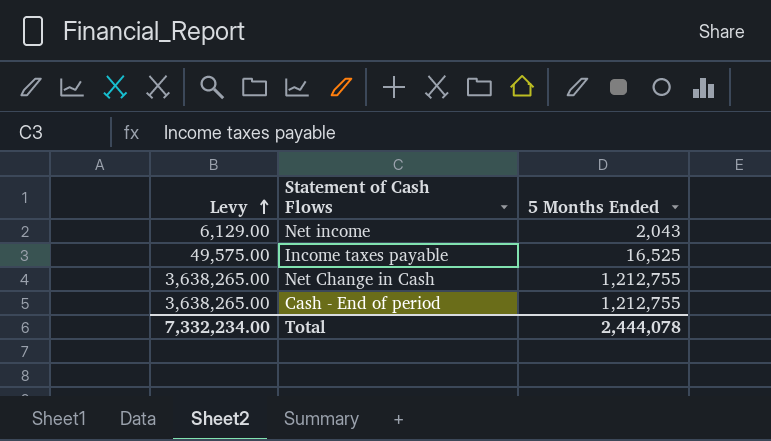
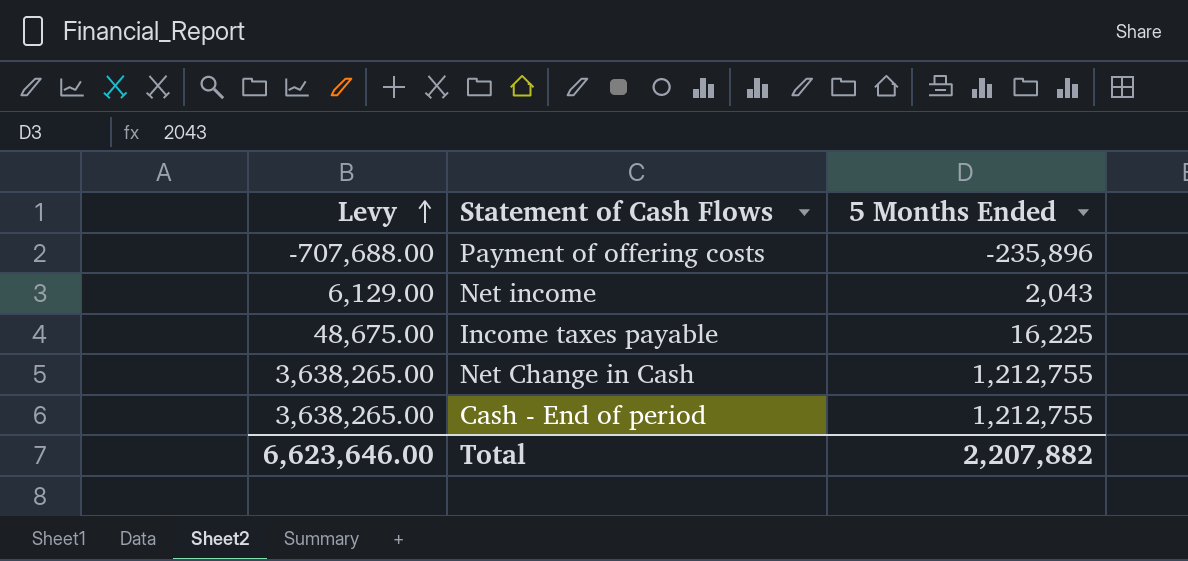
row Payment of offering costs: none -> -707,688.00 | -235,896
Income taxes payable | Levy: 49,575.00 -> 48,675.00
Income taxes payable | 5 Months Ended: 16,525 -> 16,225
Total | Levy: 7,332,234.00 -> 6,623,646.00
Total | 5 Months Ended: 2,444,078 -> 2,207,882

